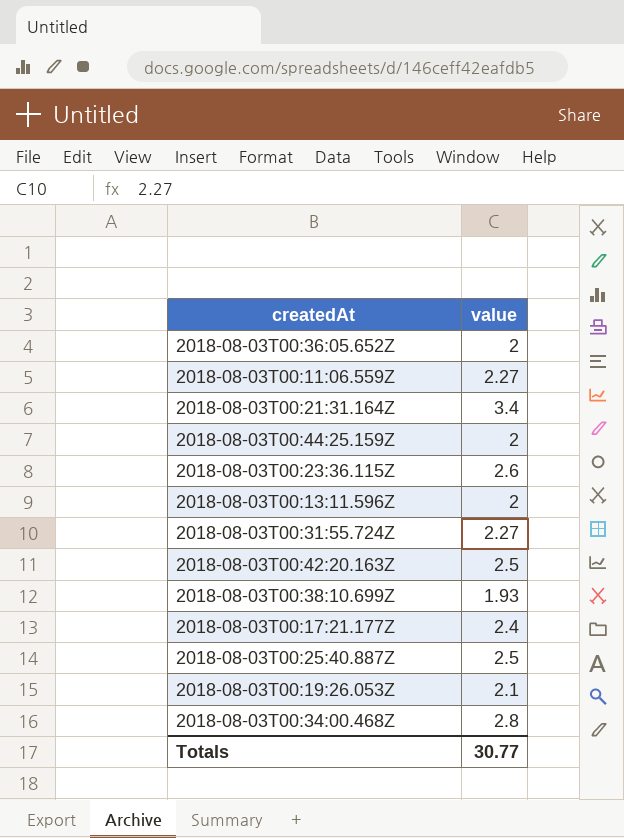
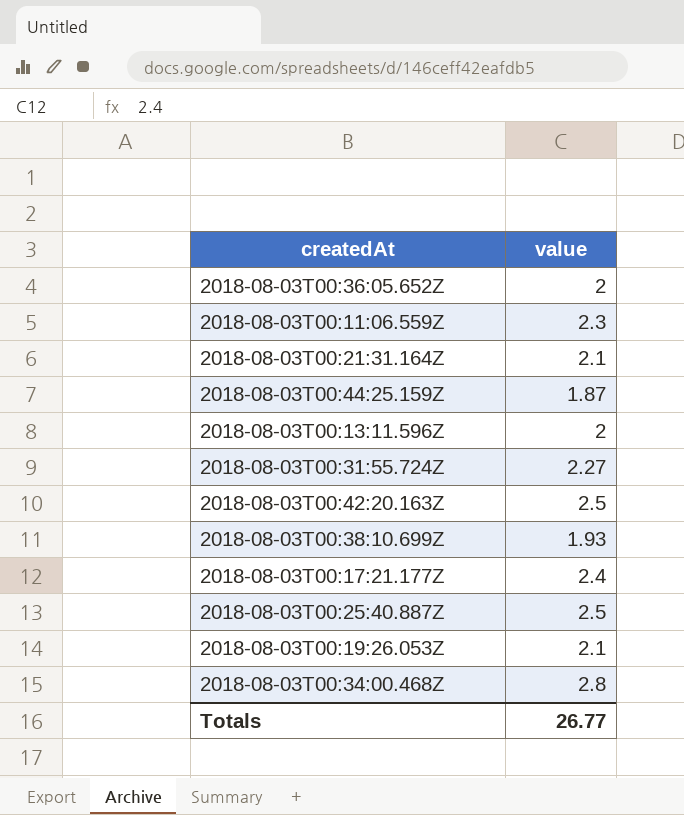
row 2018-08-03T00:23:36.115Z: 2.6 -> none
2018-08-03T00:11:06.559Z | value: 2.27 -> 2.3
2018-08-03T00:21:31.164Z | value: 3.4 -> 2.1
2018-08-03T00:44:25.159Z | value: 2 -> 1.87
Totals | value: 30.77 -> 26.77

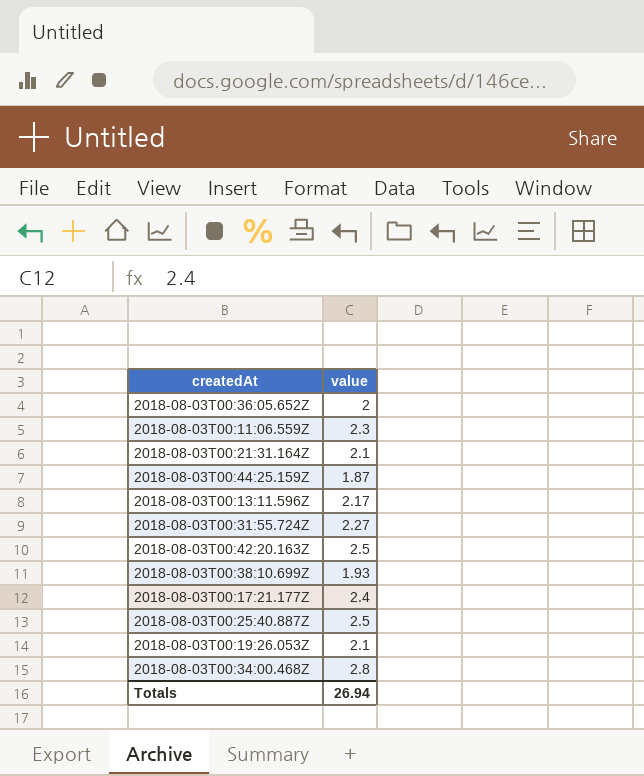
2018-08-03T00:13:11.596Z | value: 2 -> 2.17
Totals | value: 26.77 -> 26.94

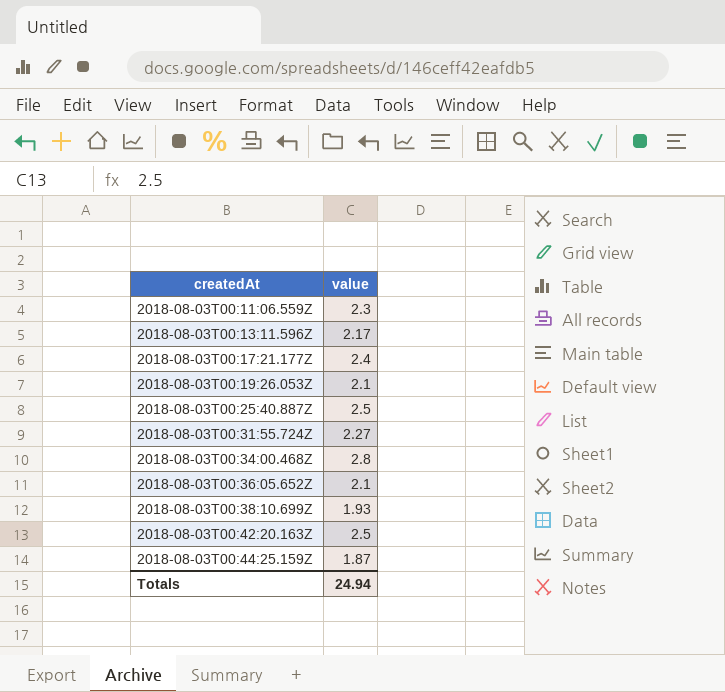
row order: none -> createdAt ascending
row 2018-08-03T00:21:31.164Z: 2.1 -> none
2018-08-03T00:36:05.652Z | value: 2 -> 2.1
Totals | value: 26.94 -> 24.94

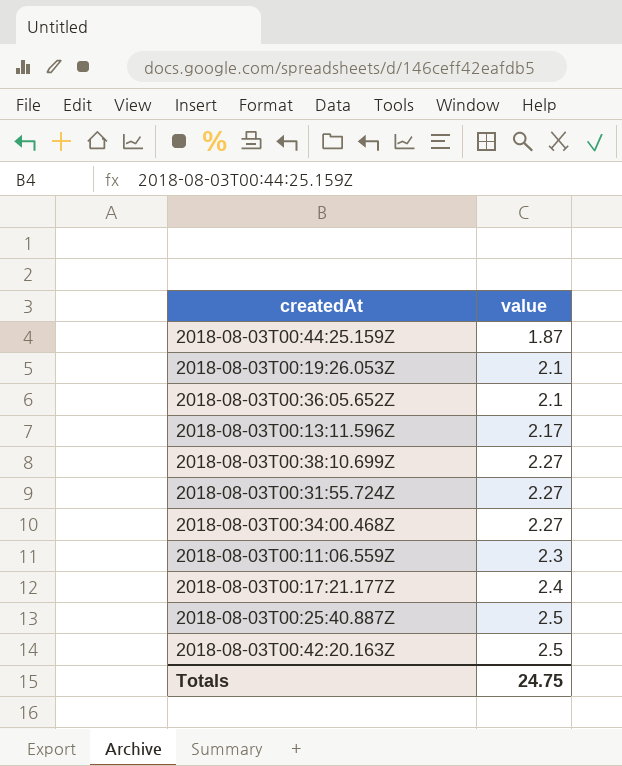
row order: createdAt ascending -> value ascending
2018-08-03T00:38:10.699Z | value: 1.93 -> 2.27
2018-08-03T00:34:00.468Z | value: 2.8 -> 2.27
Totals | value: 24.94 -> 24.75

